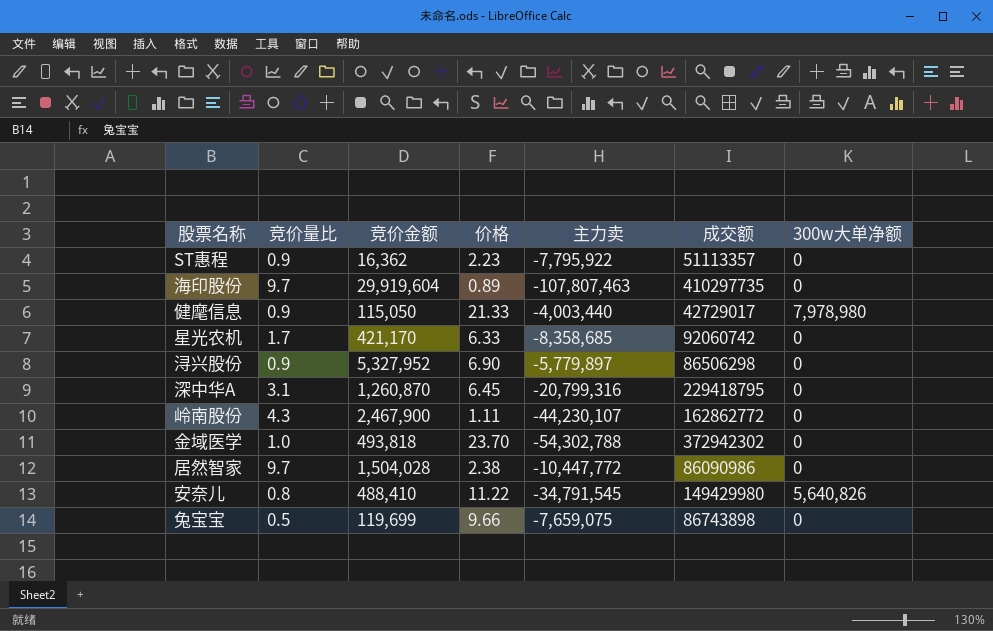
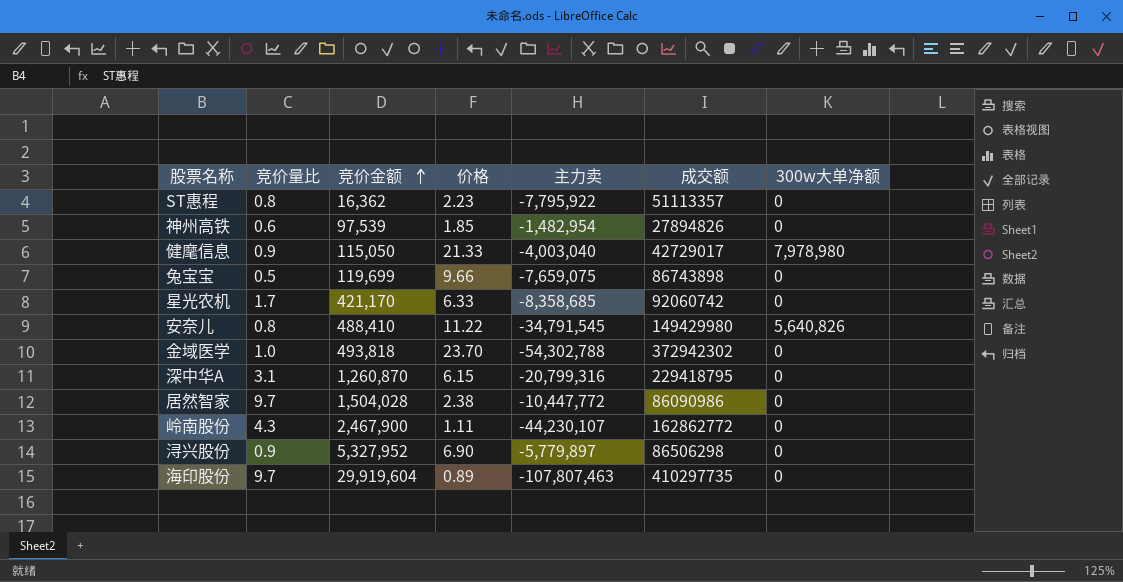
row order: none -> 竞价金额 ascending
ST惠程 | 竞价量比: 0.9 -> 0.8
row 神州高铁: none -> 0.6 | 97,539 | 1.85 | -1,482,954 | 27894826 | 0
健麾信息 | 主力卖: -4,003,440 -> -4,003,040
深中华A | 价格: 6.45 -> 6.15

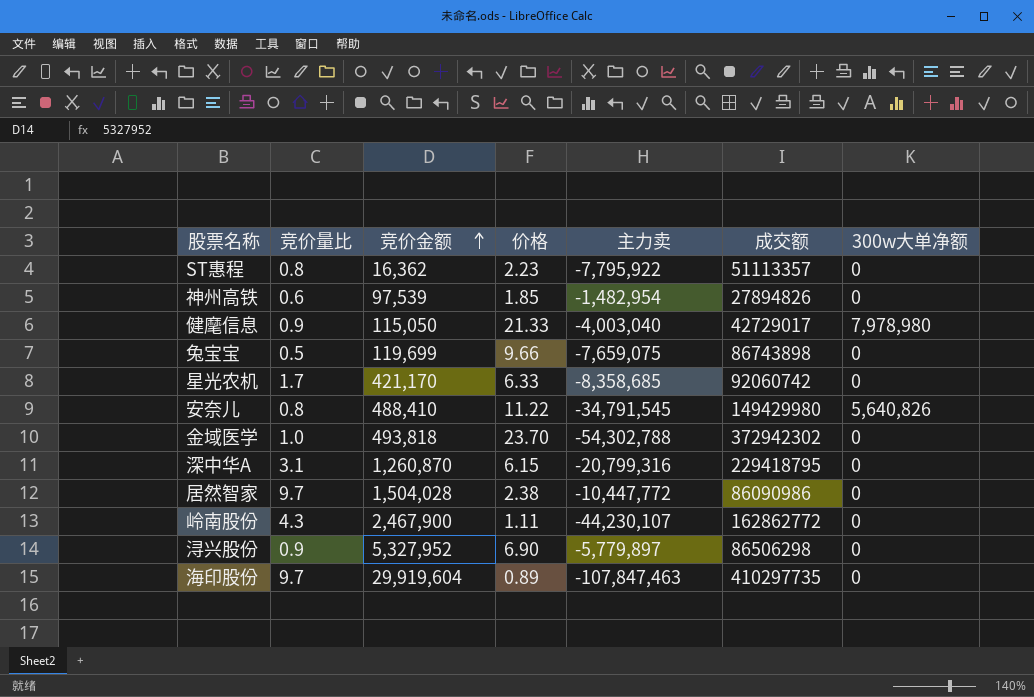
海印股份 | 主力卖: -107,807,463 -> -107,847,463

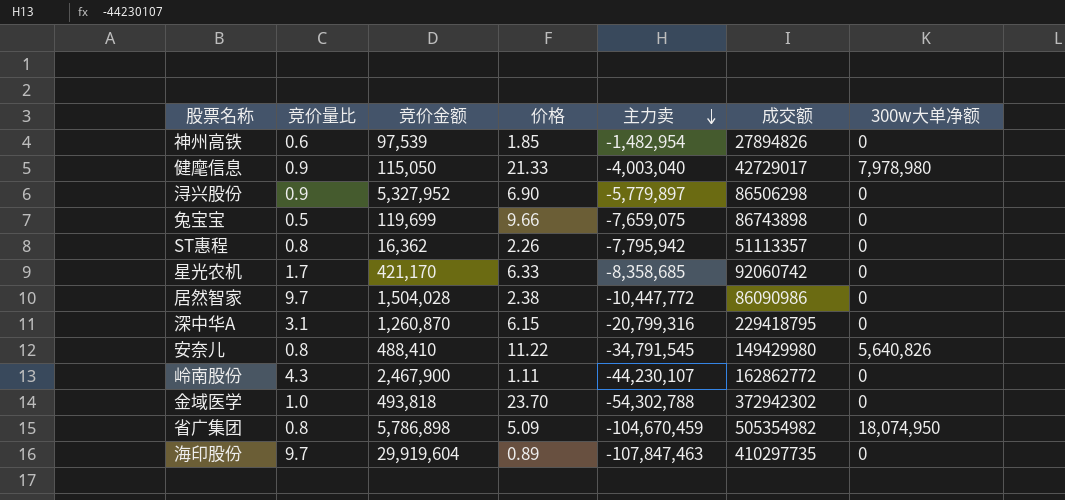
row order: 竞价金额 ascending -> 主力卖 descending
ST惠程 | 价格: 2.23 -> 2.26
ST惠程 | 主力卖: -7,795,922 -> -7,795,942
row 省广集团: none -> 0.8 | 5,786,898 | 5.09 | -104,670,459 | 505354982 | 18,074,950

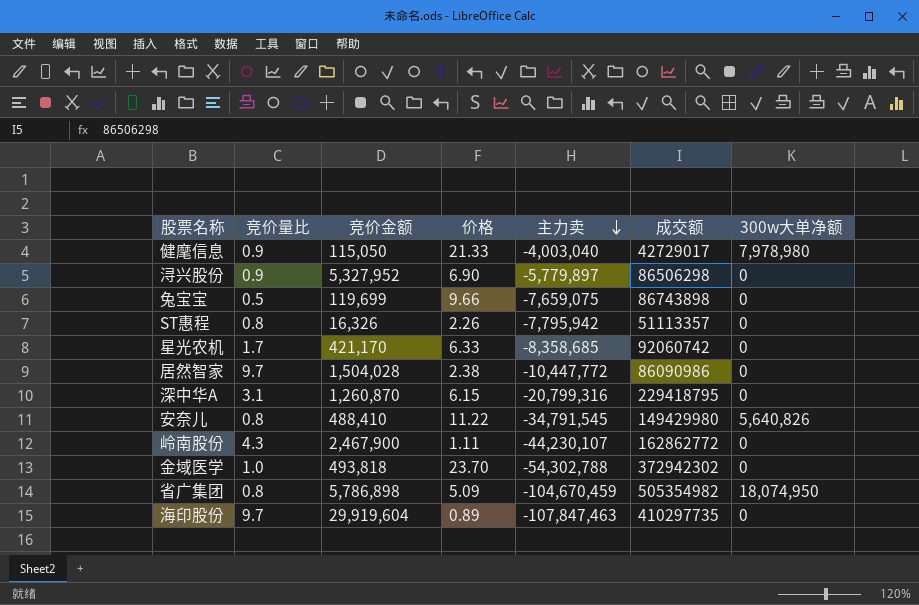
row 神州高铁: 0.6 | 97,539 | 1.85 | -1,482,954 | 27894826 | 0 -> none
ST惠程 | 竞价金额: 16,362 -> 16,326

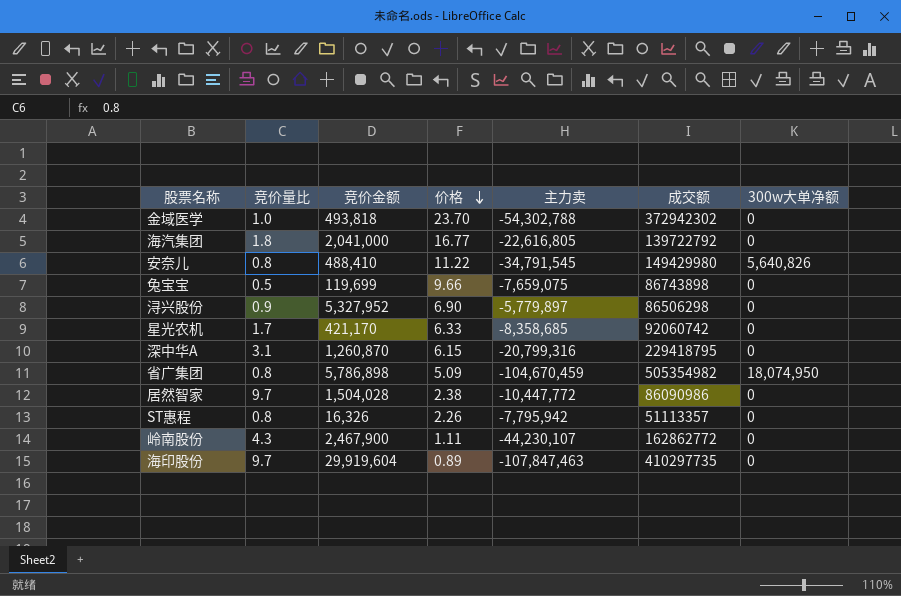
row order: 主力卖 descending -> 价格 descending
row 健麾信息: 0.9 | 115,050 | 21.33 | -4,003,040 | 42729017 | 7,978,980 -> none
row 海汽集团: none -> 1.8 | 2,041,000 | 16.77 | -22,616,805 | 139722792 | 0

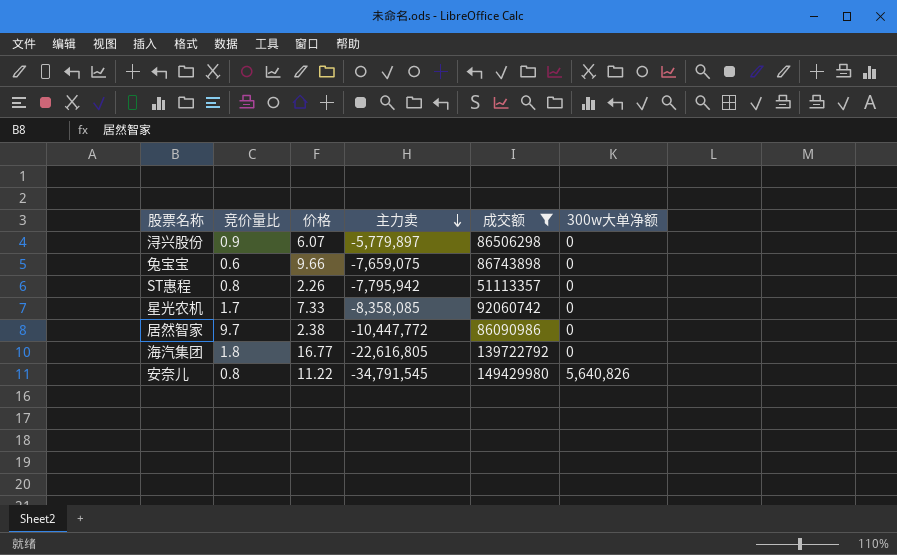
filter: none -> 成交额 <= 149429980
row order: 价格 descending -> 主力卖 descending
column 竞价金额 | position: 3 -> none
浔兴股份 | 价格: 6.90 -> 6.07
兔宝宝 | 竞价量比: 0.5 -> 0.6
星光农机 | 价格: 6.33 -> 7.33
星光农机 | 主力卖: -8,358,685 -> -8,358,085

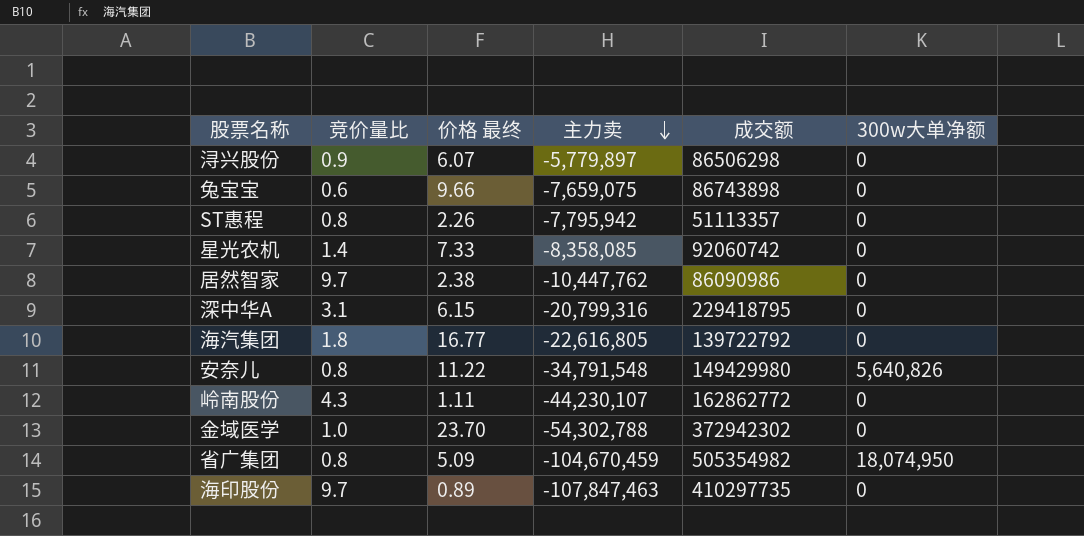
filter: 成交额 <= 149429980 -> none
column name: 价格 -> 价格 最终
星光农机 | 竞价量比: 1.7 -> 1.4
居然智家 | 主力卖: -10,447,772 -> -10,447,762
安奈儿 | 主力卖: -34,791,545 -> -34,791,548

